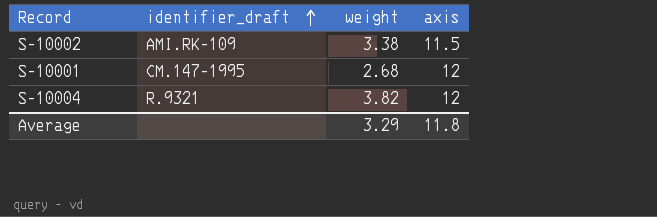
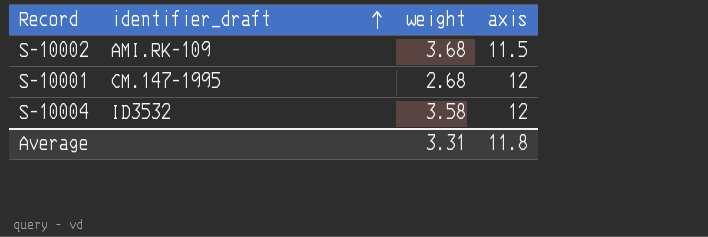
S-10002 | weight: 3.38 -> 3.68
S-10004 | identifier_draft: R.9321 -> ID3532
S-10004 | weight: 3.82 -> 3.58
Average | weight: 3.29 -> 3.31

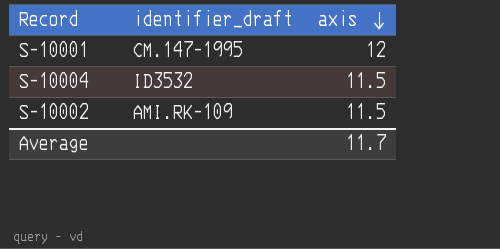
row order: identifier_draft ascending -> axis descending
column weight | position: 3 -> none
S-10004 | axis: 12 -> 11.5
Average | axis: 11.8 -> 11.7

